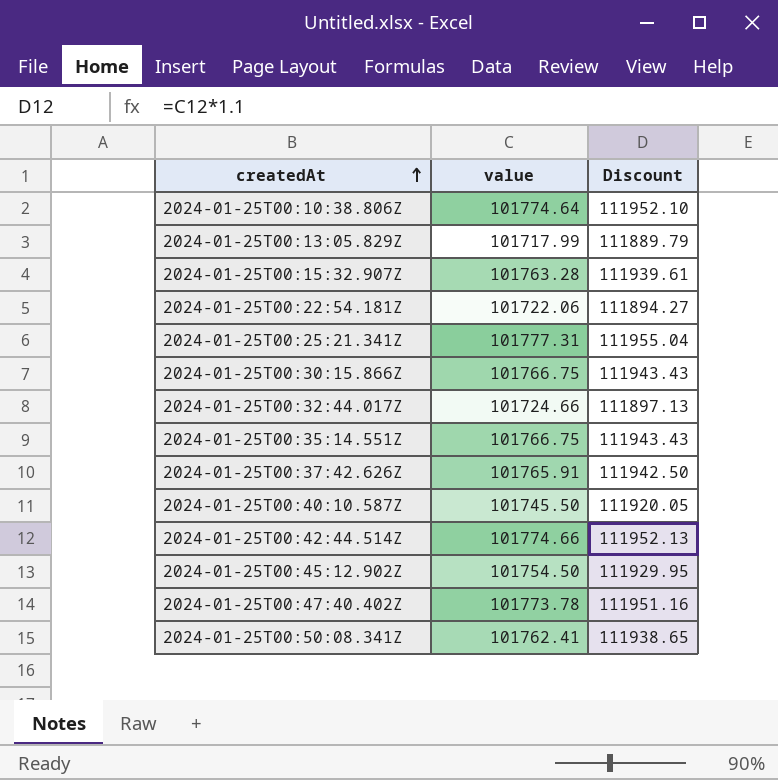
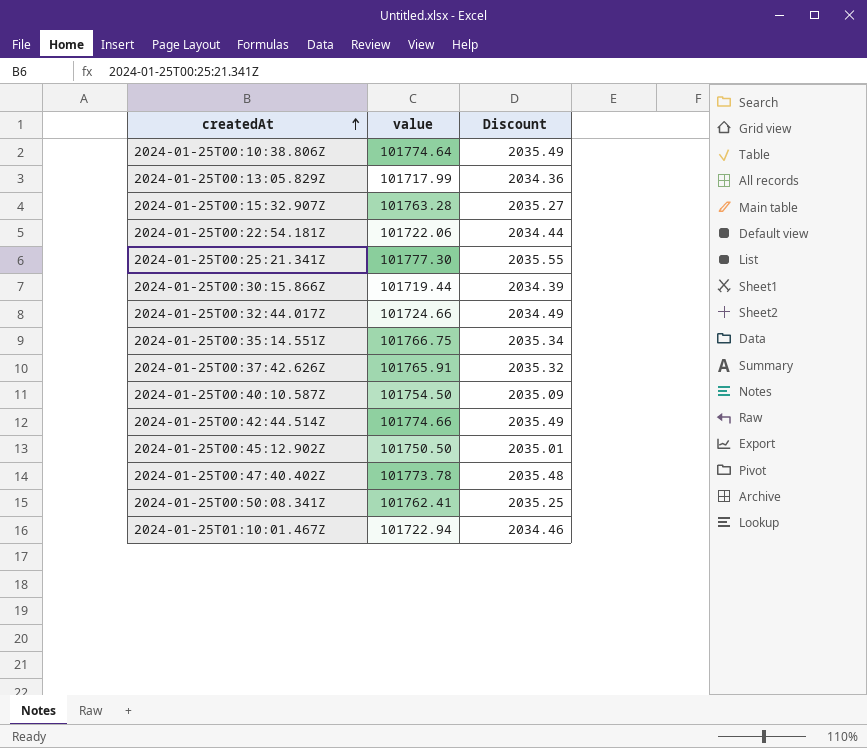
column Discount | formula: [value] * 1.1 -> [value] * 0.02
2024-01-25T00:25:21.341Z | value: 101777.31 -> 101777.30
2024-01-25T00:30:15.866Z | value: 101766.75 -> 101719.44
2024-01-25T00:40:10.587Z | value: 101745.50 -> 101754.50
2024-01-25T00:45:12.902Z | value: 101754.50 -> 101750.50
row 2024-01-25T01:10:01.467Z: none -> 101722.94 | 2034.46

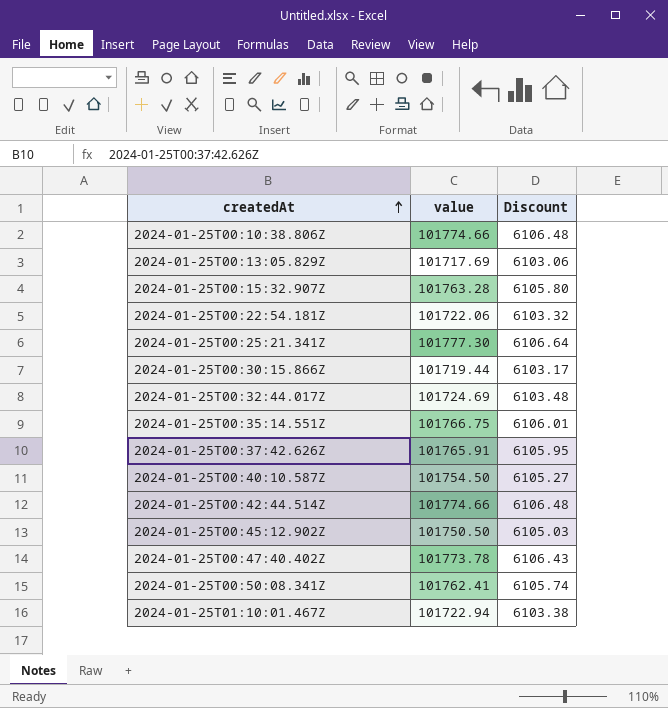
column Discount | formula: [value] * 0.02 -> [value] * 0.06
2024-01-25T00:10:38.806Z | value: 101774.64 -> 101774.66
2024-01-25T00:13:05.829Z | value: 101717.99 -> 101717.69
2024-01-25T00:32:44.017Z | value: 101724.66 -> 101724.69

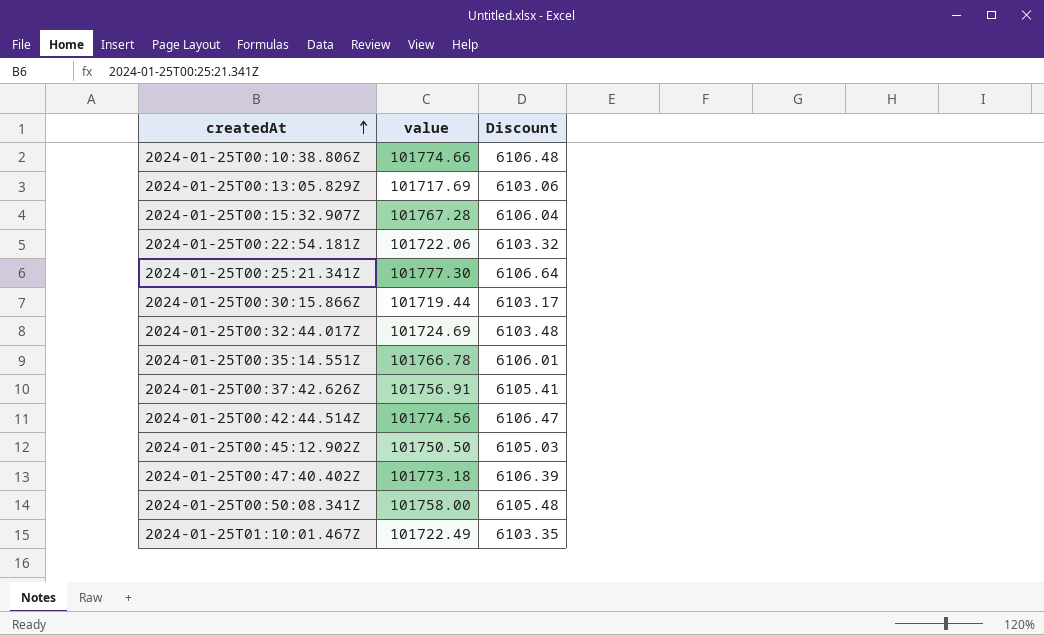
row 2024-01-25T00:40:10.587Z: 101754.50 | 6105.27 -> none
2024-01-25T00:15:32.907Z | value: 101763.28 -> 101767.28
2024-01-25T00:15:32.907Z | Discount: 6105.80 -> 6106.04
2024-01-25T00:35:14.551Z | value: 101766.75 -> 101766.78
2024-01-25T00:37:42.626Z | value: 101765.91 -> 101756.91
2024-01-25T00:37:42.626Z | Discount: 6105.95 -> 6105.41
2024-01-25T00:42:44.514Z | value: 101774.66 -> 101774.56
2024-01-25T00:42:44.514Z | Discount: 6106.48 -> 6106.47
2024-01-25T00:47:40.402Z | value: 101773.78 -> 101773.18
2024-01-25T00:47:40.402Z | Discount: 6106.43 -> 6106.39
2024-01-25T00:50:08.341Z | value: 101762.41 -> 101758.00
2024-01-25T00:50:08.341Z | Discount: 6105.74 -> 6105.48
2024-01-25T01:10:01.467Z | value: 101722.94 -> 101722.49
2024-01-25T01:10:01.467Z | Discount: 6103.38 -> 6103.35

